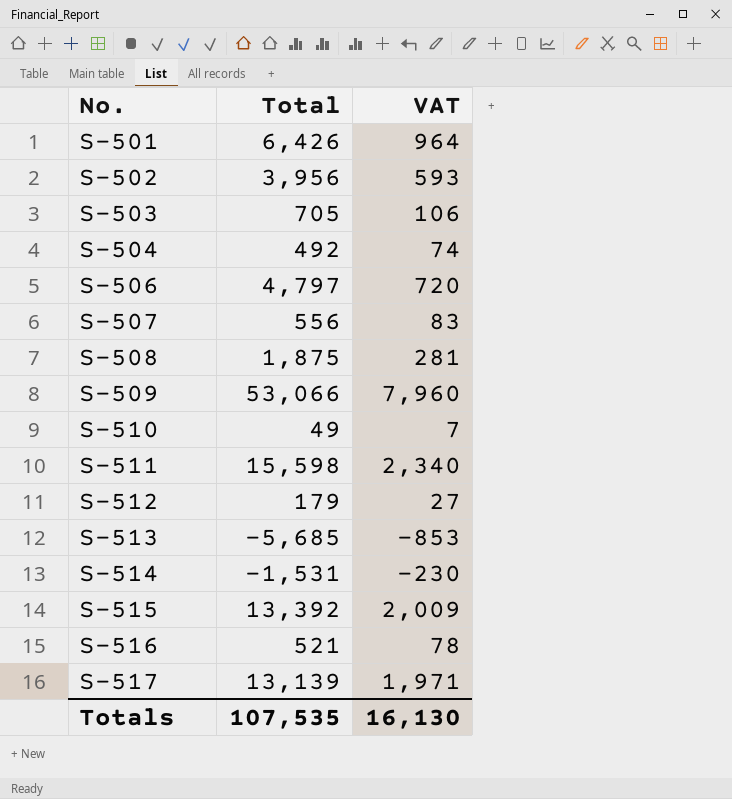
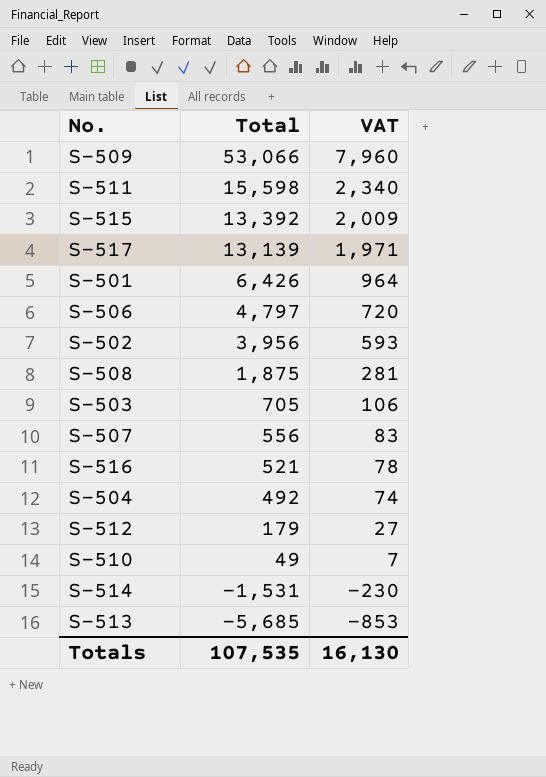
row order: No. ascending -> Total descending

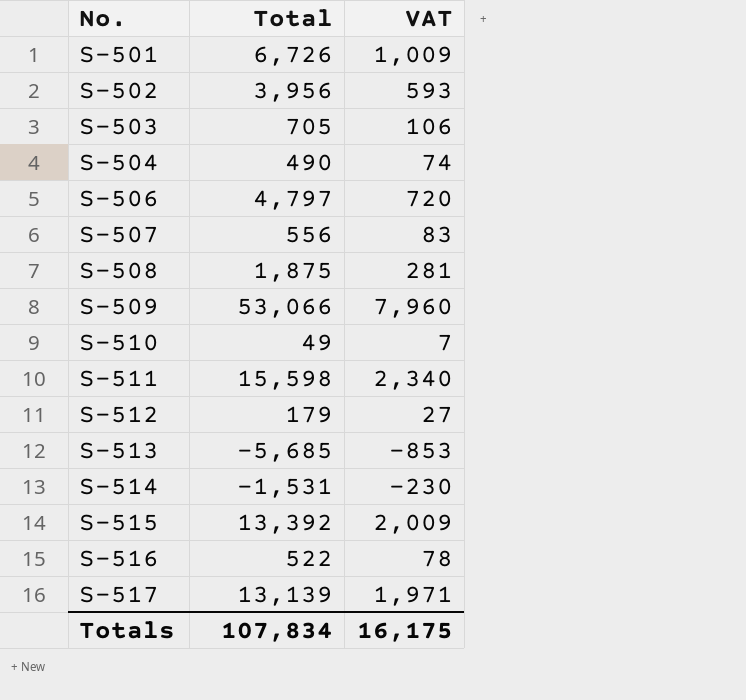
row order: Total descending -> No. ascending
S-501 | Total: 6,426 -> 6,726
S-501 | VAT: 964 -> 1,009
S-504 | Total: 492 -> 490
S-516 | Total: 521 -> 522
Totals | Total: 107,535 -> 107,834
Totals | VAT: 16,130 -> 16,175

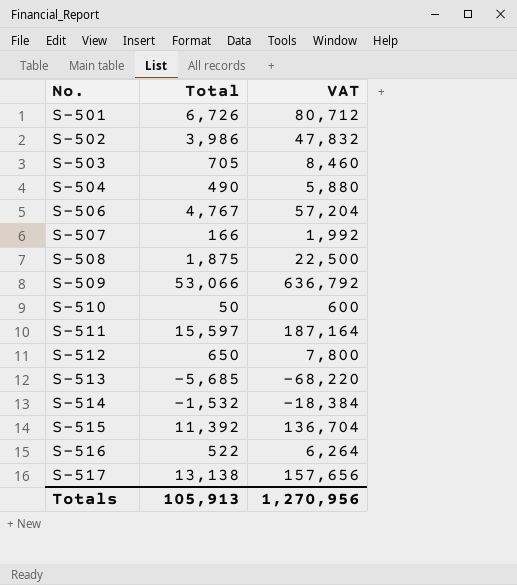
column VAT | formula: [Total] * 0.15 -> [Total] * 12
S-502 | Total: 3,956 -> 3,986
S-506 | Total: 4,797 -> 4,767
S-507 | Total: 556 -> 166
S-510 | Total: 49 -> 50
S-511 | Total: 15,598 -> 15,597
S-512 | Total: 179 -> 650
S-514 | Total: -1,531 -> -1,532
S-515 | Total: 13,392 -> 11,392
S-517 | Total: 13,139 -> 13,138
Totals | Total: 107,834 -> 105,913
Totals | VAT: 16,175 -> 1,270,956

